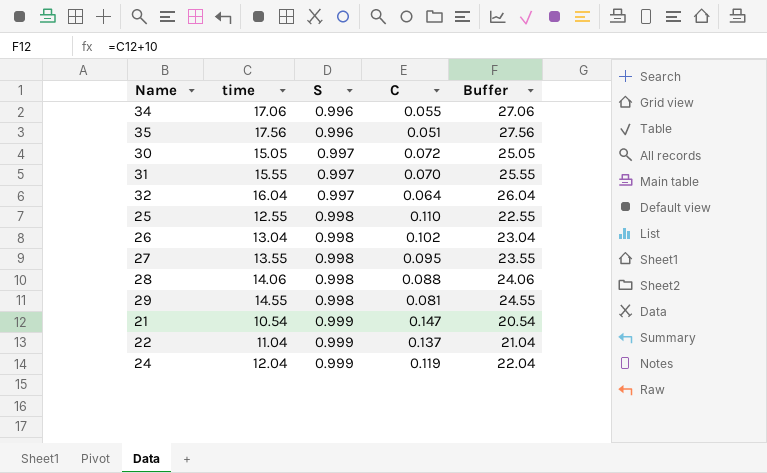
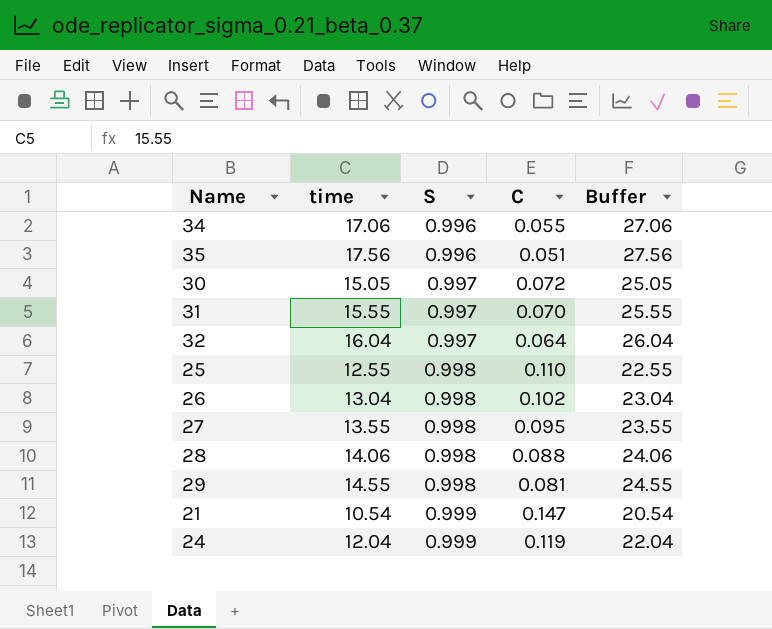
row 22: 11.04 | 0.999 | 0.137 | 21.04 -> none

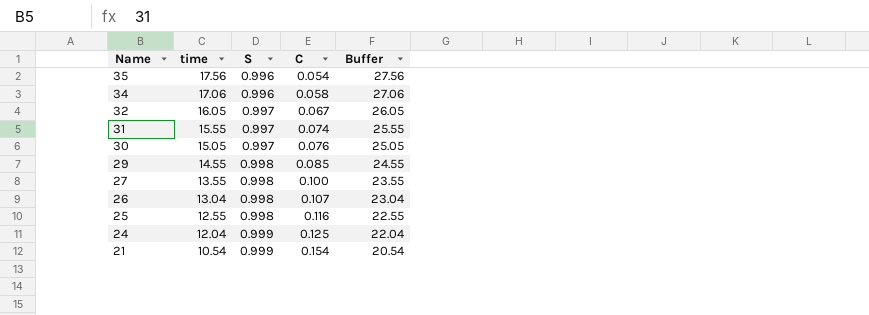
row order: S ascending -> Name descending
row 28: 14.06 | 0.998 | 0.088 | 24.06 -> none
35 | C: 0.051 -> 0.054
34 | C: 0.055 -> 0.058
32 | time: 16.04 -> 16.05
32 | C: 0.064 -> 0.067
32 | Buffer: 26.04 -> 26.05
31 | C: 0.070 -> 0.074
30 | C: 0.072 -> 0.076
29 | C: 0.081 -> 0.085
27 | C: 0.095 -> 0.100
26 | C: 0.102 -> 0.107
25 | C: 0.110 -> 0.116
24 | C: 0.119 -> 0.125
21 | C: 0.147 -> 0.154

